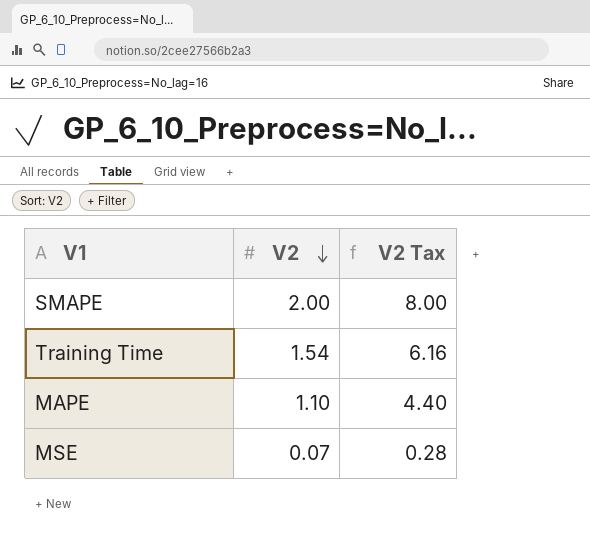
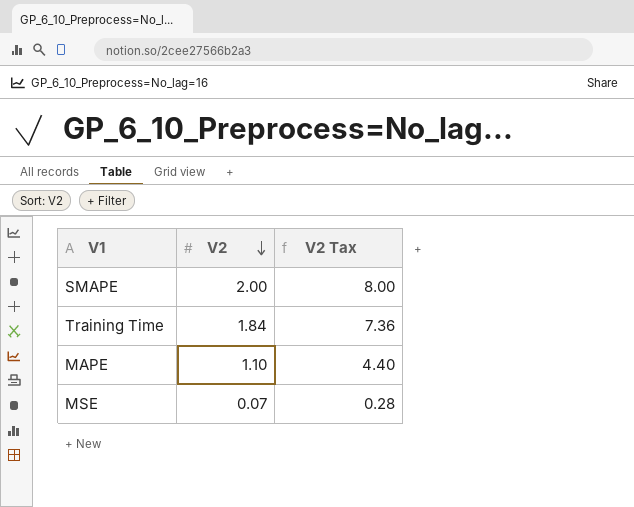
Training Time | V2: 1.54 -> 1.84
Training Time | V2 Tax: 6.16 -> 7.36

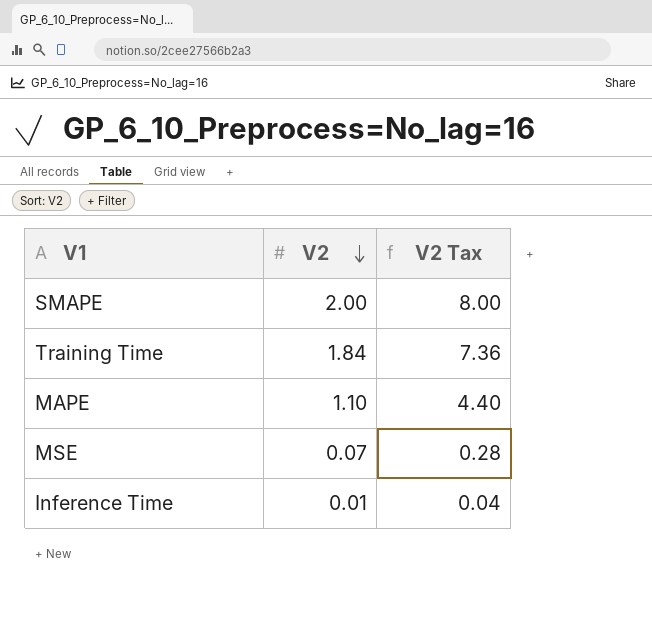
row Inference Time: none -> 0.01 | 0.04

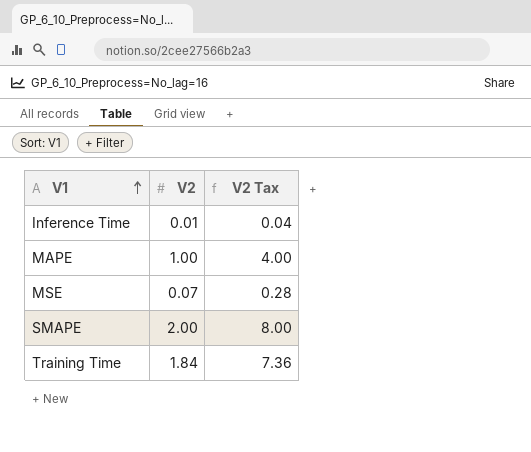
row order: V2 descending -> V1 ascending
MAPE | V2: 1.10 -> 1.00
MAPE | V2 Tax: 4.40 -> 4.00

